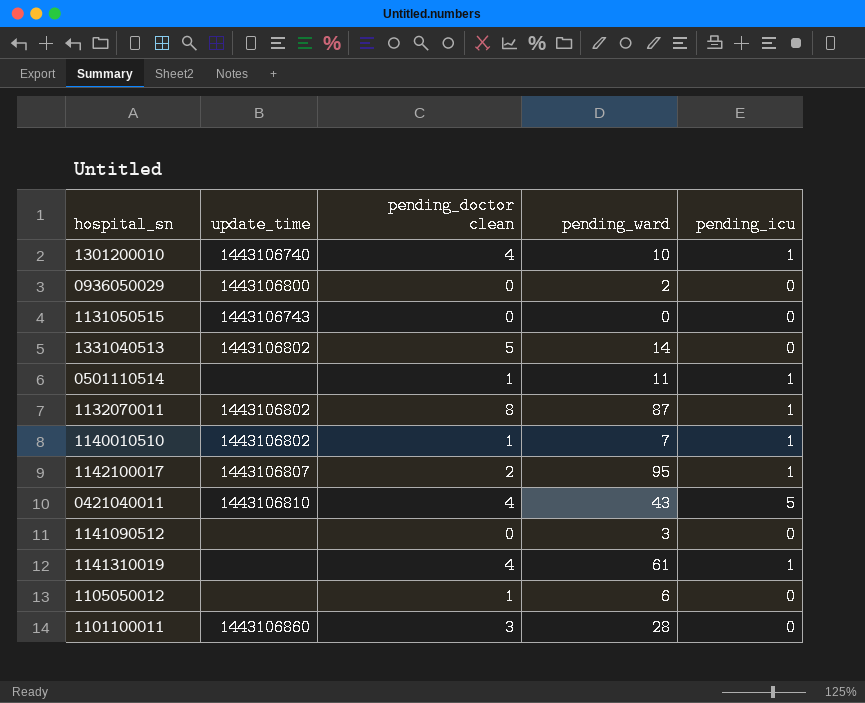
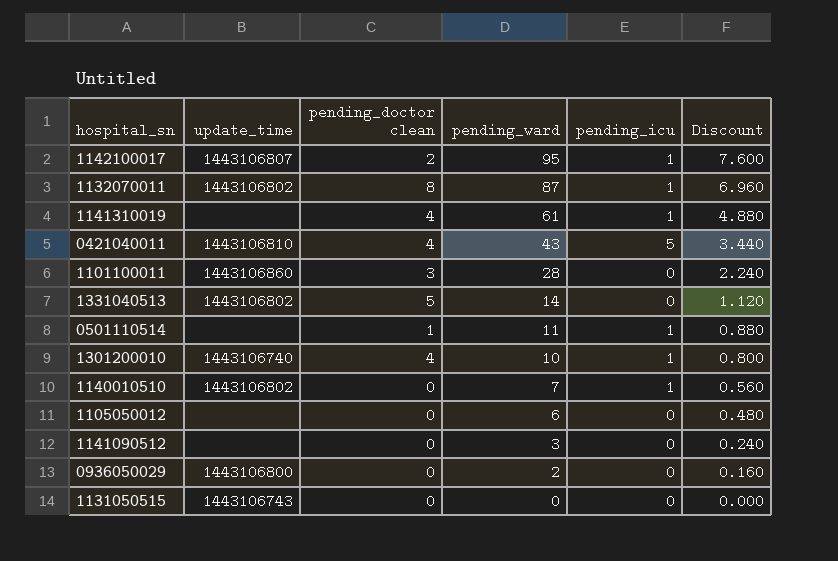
row order: none -> pending_ward descending
column Discount | formula: none -> [pending_ward] * 0.08
1140010510 | pending_doctor clean: 1 -> 0
1105050012 | pending_doctor clean: 1 -> 0

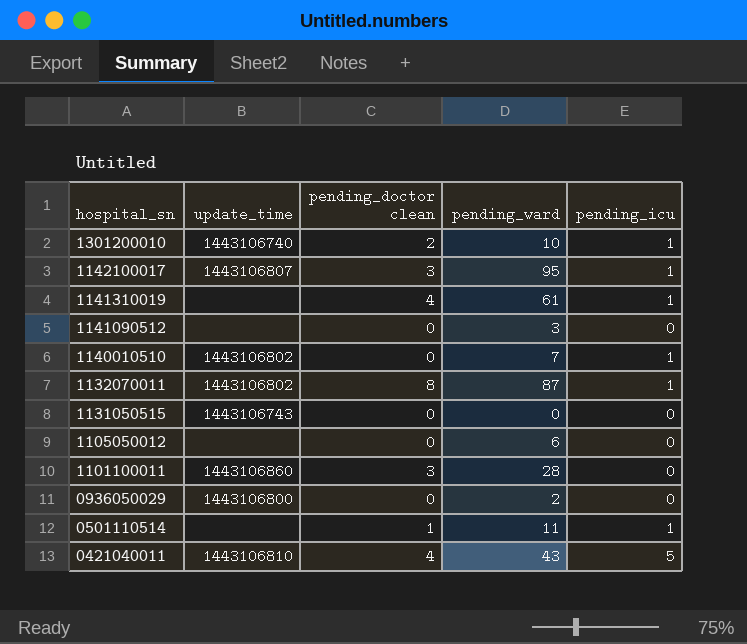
row order: pending_ward descending -> hospital_sn descending
column Discount | formula: [pending_ward] * 0.08 -> none
row 1331040513: 1443106802 | 5 | 14 | 0 | 1.120 -> none
1301200010 | pending_doctor clean: 4 -> 2
1142100017 | pending_doctor clean: 2 -> 3

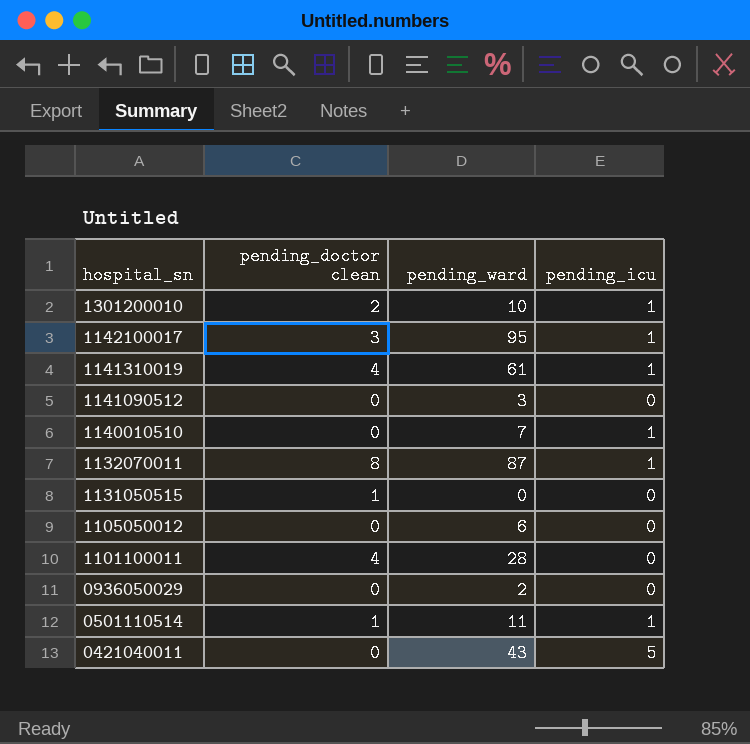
column update_time | position: 2 -> none
1131050515 | pending_doctor clean: 0 -> 1
1101100011 | pending_doctor clean: 3 -> 4
0421040011 | pending_doctor clean: 4 -> 0

